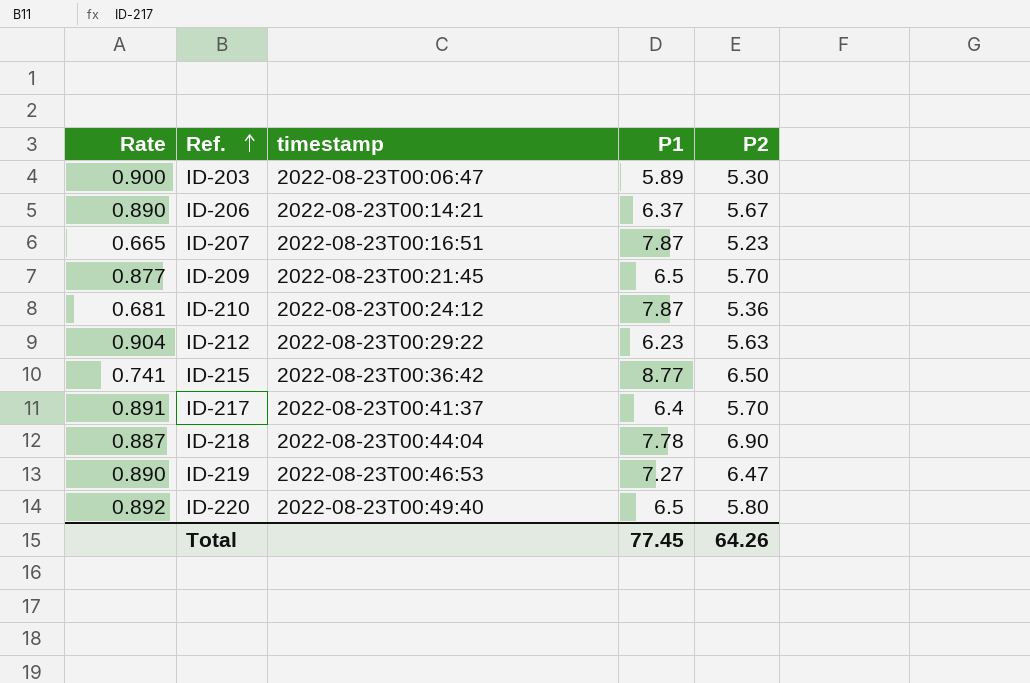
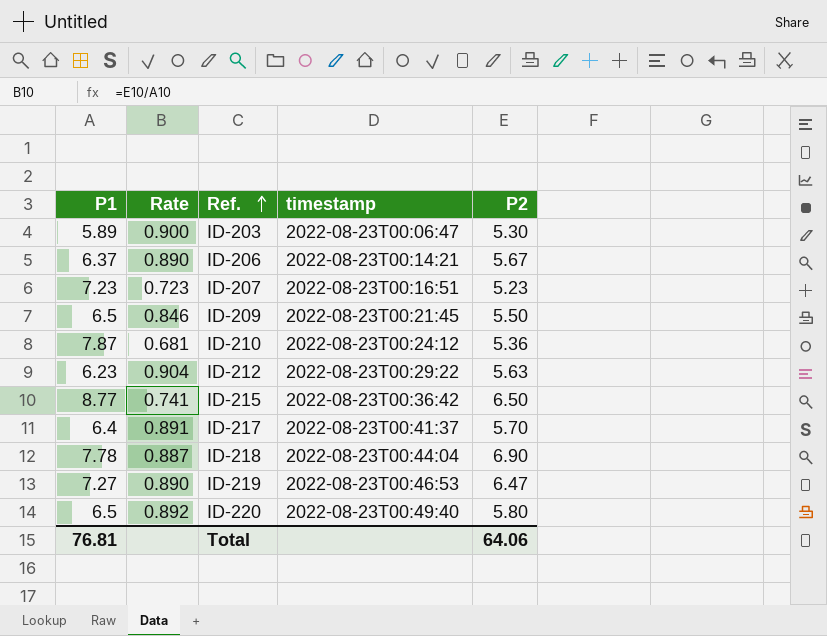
column P1 | position: 4 -> 1
ID-207 | P1: 7.87 -> 7.23
ID-207 | Rate: 0.665 -> 0.723
ID-209 | Rate: 0.877 -> 0.846
ID-209 | P2: 5.70 -> 5.50
Total | P1: 77.45 -> 76.81
Total | P2: 64.26 -> 64.06

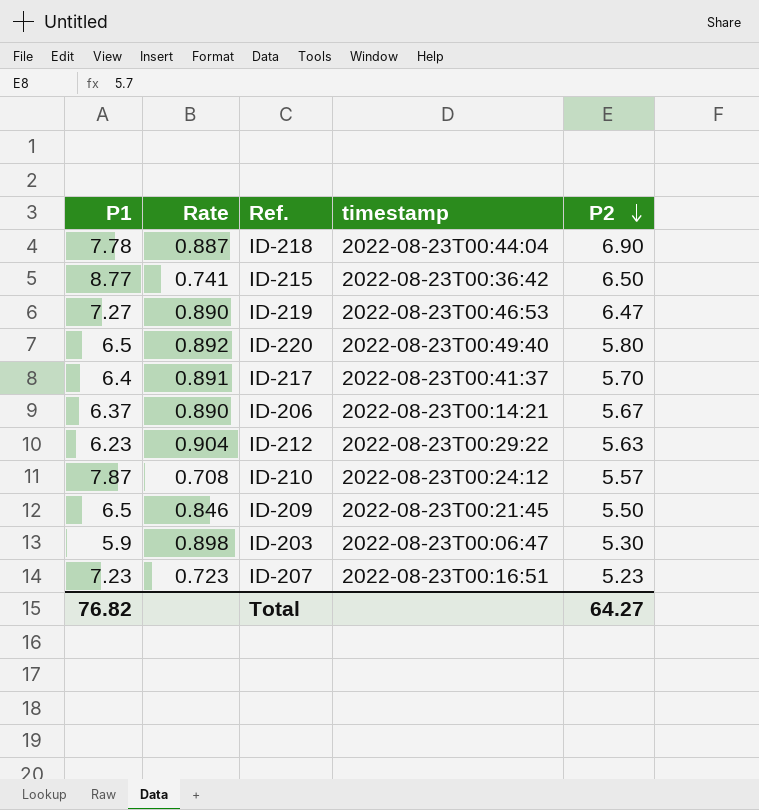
row order: Ref. ascending -> P2 descending
ID-210 | Rate: 0.681 -> 0.708
ID-210 | P2: 5.36 -> 5.57
ID-203 | P1: 5.89 -> 5.9
ID-203 | Rate: 0.900 -> 0.898
Total | P1: 76.81 -> 76.82
Total | P2: 64.06 -> 64.27

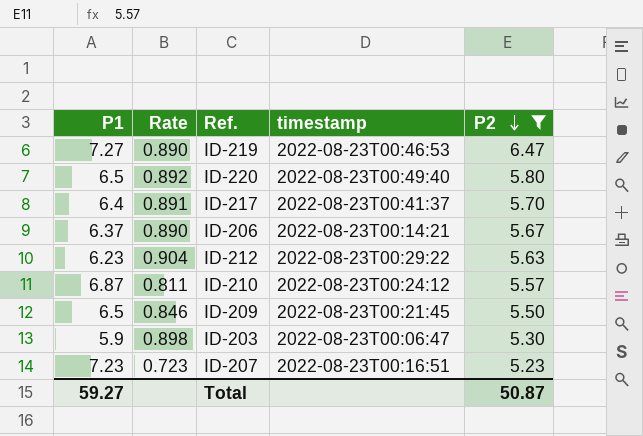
filter: none -> P2 <= 6.47
ID-210 | P1: 7.87 -> 6.87
ID-210 | Rate: 0.708 -> 0.811
Total | P1: 76.82 -> 59.27
Total | P2: 64.27 -> 50.87

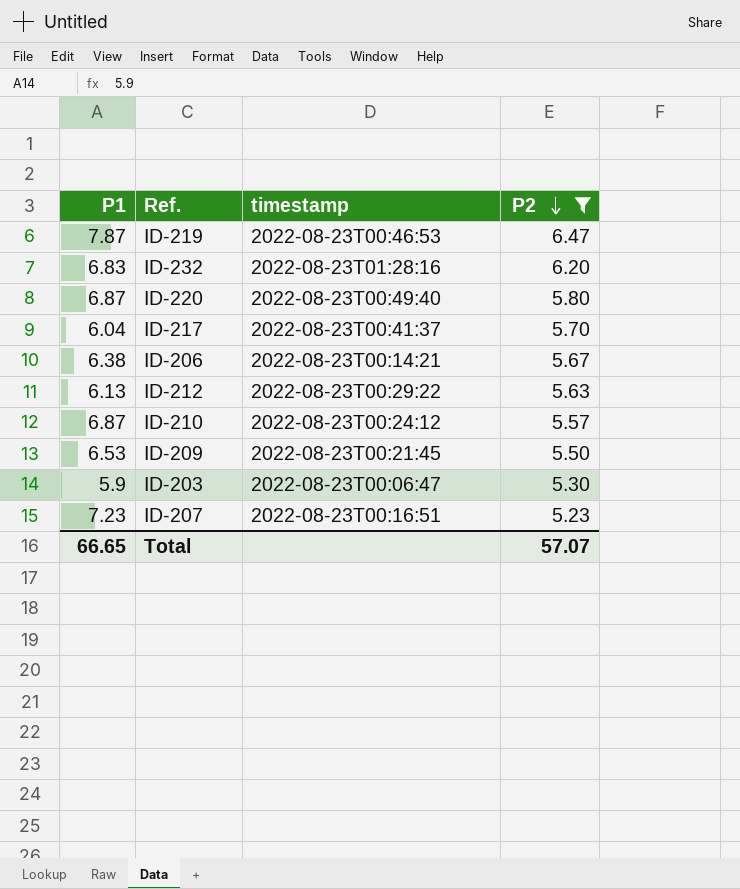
column Rate | formula: [P2] / [P1] -> none
ID-219 | P1: 7.27 -> 7.87
row ID-232: none -> 6.83 | 2022-08-23T01:28:16 | 6.20
ID-220 | P1: 6.5 -> 6.87
ID-217 | P1: 6.4 -> 6.04
ID-206 | P1: 6.37 -> 6.38
ID-212 | P1: 6.23 -> 6.13
ID-209 | P1: 6.5 -> 6.53
Total | P1: 59.27 -> 66.65
Total | P2: 50.87 -> 57.07

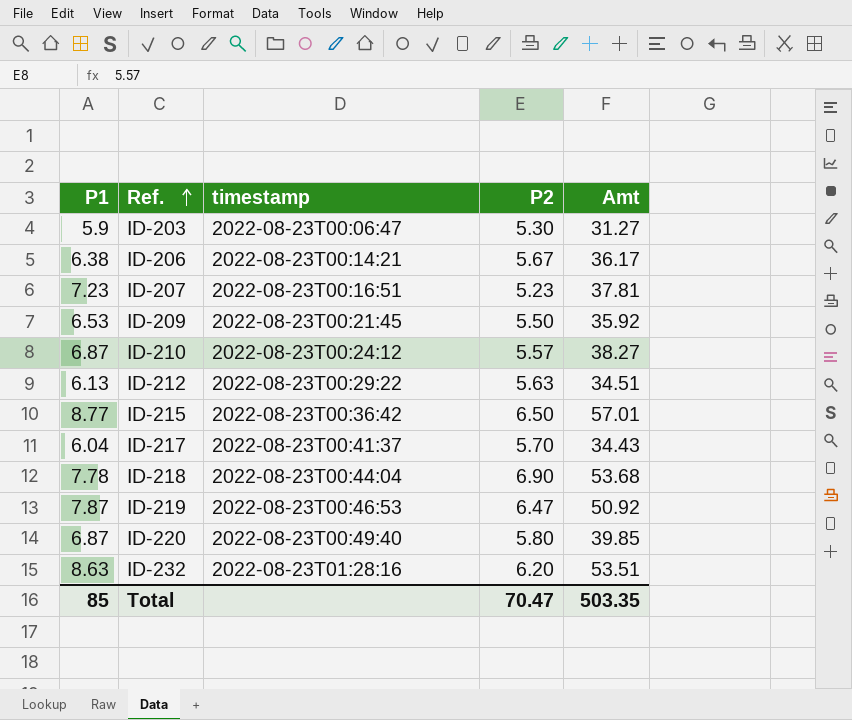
filter: P2 <= 6.47 -> none
row order: P2 descending -> Ref. ascending
column Amt | formula: none -> [P1] * [P2]
ID-232 | P1: 6.83 -> 8.63
Total | P1: 66.65 -> 85
Total | P2: 57.07 -> 70.47

